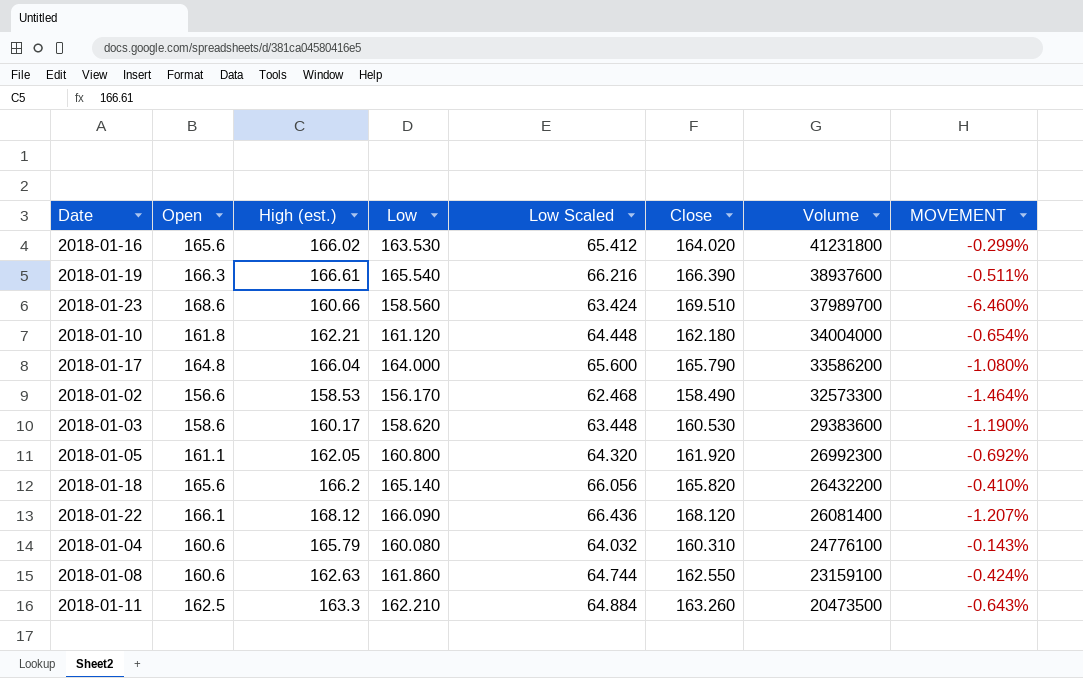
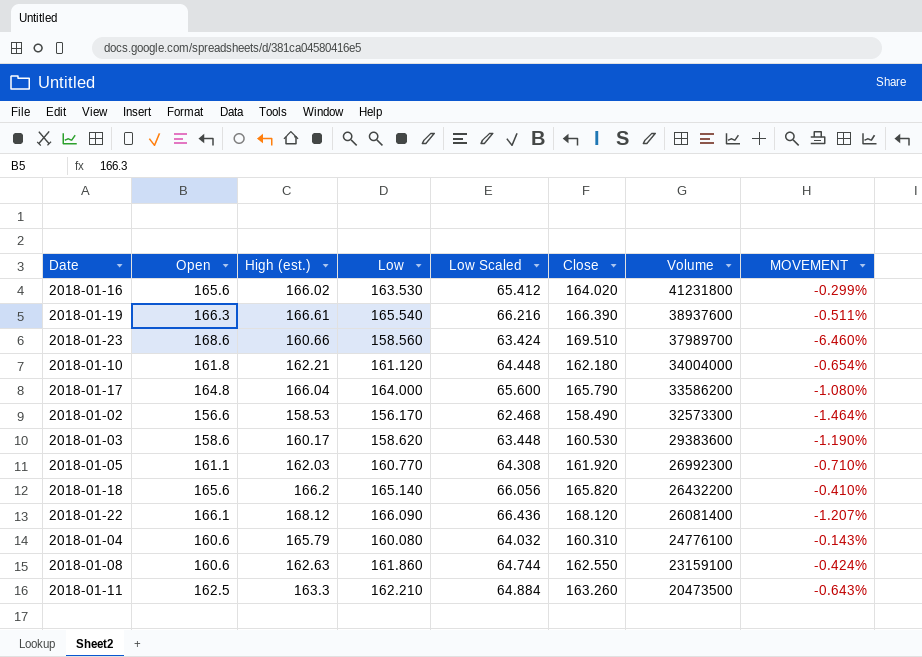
2018-01-05 | High (est.): 162.05 -> 162.03
2018-01-05 | Low: 160.800 -> 160.770
2018-01-05 | Low Scaled: 64.320 -> 64.308
2018-01-05 | MOVEMENT: -0.692% -> -0.710%

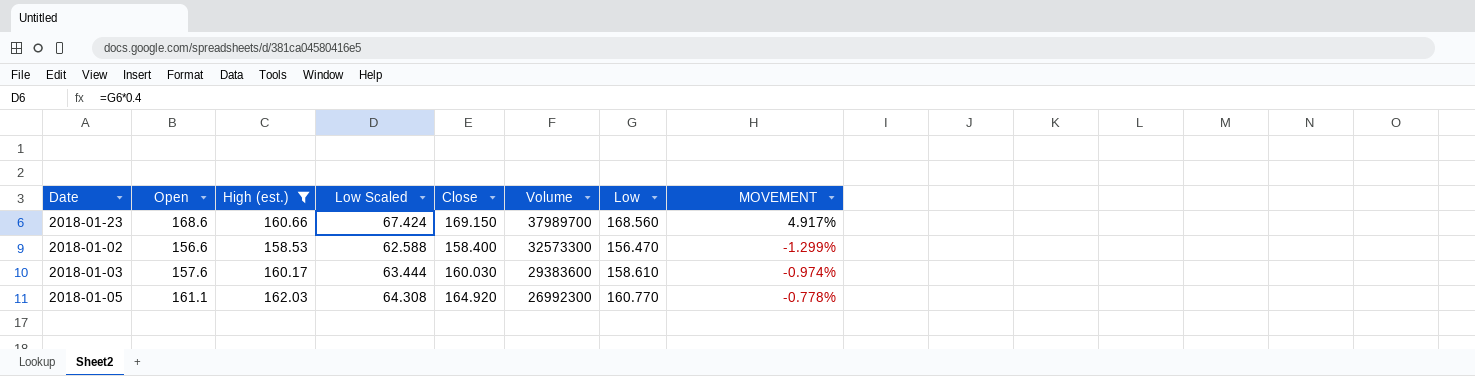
filter: none -> High (est.) <= 162.03
column Low | position: 4 -> 7
column MOVEMENT | formula: ([Low] - [Close]) / [Close] -> ([Low] - [High (est.)]) / [High (est.)]
2018-01-23 | Low Scaled: 63.424 -> 67.424
2018-01-23 | Close: 169.510 -> 169.150
2018-01-23 | Low: 158.560 -> 168.560
2018-01-02 | Low Scaled: 62.468 -> 62.588
2018-01-02 | Close: 158.490 -> 158.400
2018-01-02 | Low: 156.170 -> 156.470
2018-01-03 | Open: 158.6 -> 157.6
2018-01-03 | Low Scaled: 63.448 -> 63.444
2018-01-03 | Close: 160.530 -> 160.030
2018-01-03 | Low: 158.620 -> 158.610
2018-01-05 | Close: 161.920 -> 164.920

